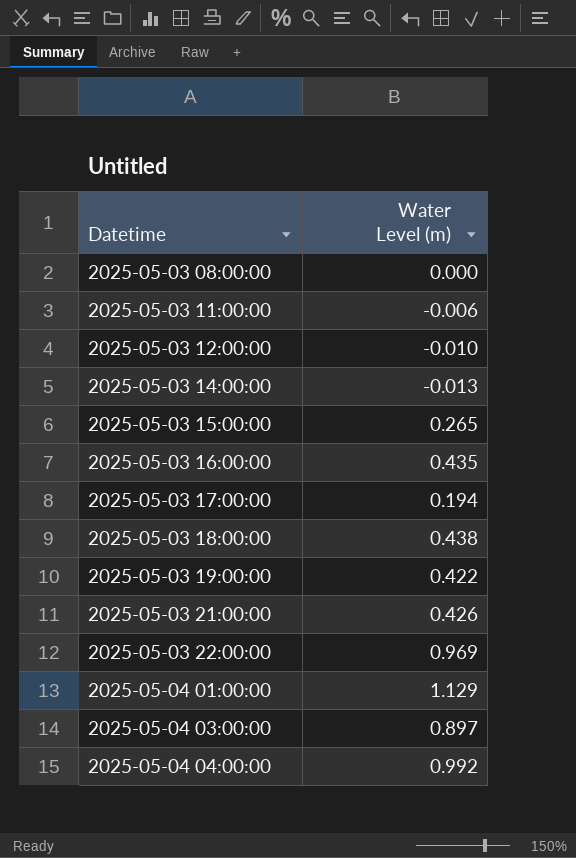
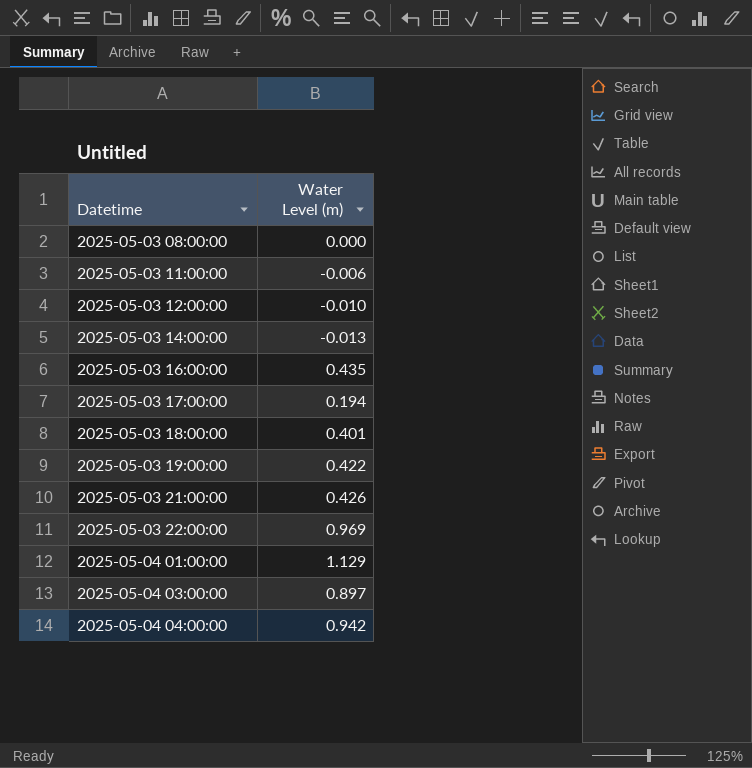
row 2025-05-03 15:00:00: 0.265 -> none
2025-05-03 18:00:00 | Water Level (m): 0.438 -> 0.401
2025-05-04 04:00:00 | Water Level (m): 0.992 -> 0.942

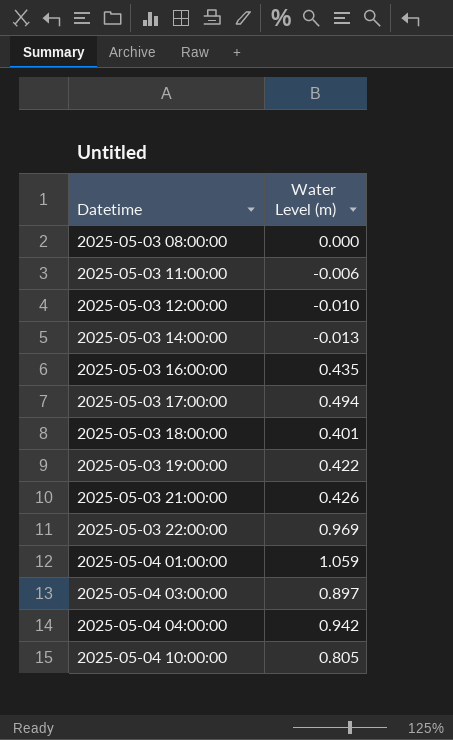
2025-05-03 17:00:00 | Water Level (m): 0.194 -> 0.494
2025-05-04 01:00:00 | Water Level (m): 1.129 -> 1.059
row 2025-05-04 10:00:00: none -> 0.805

